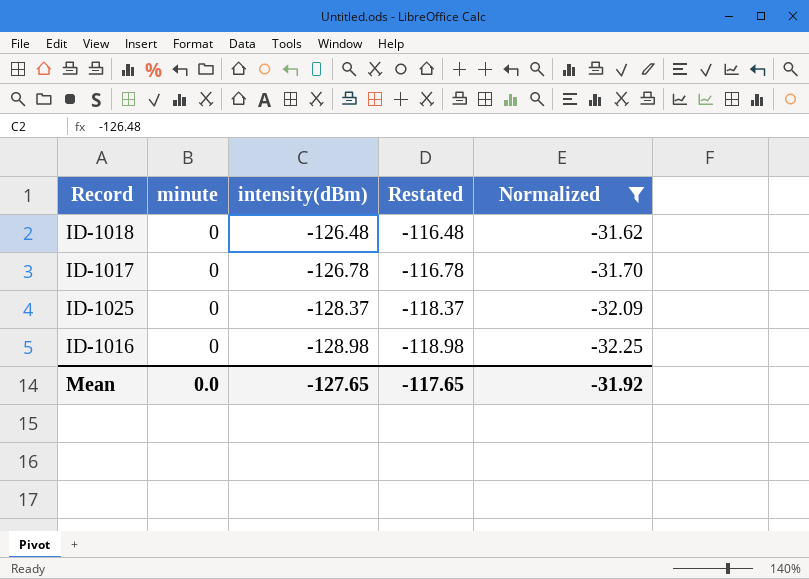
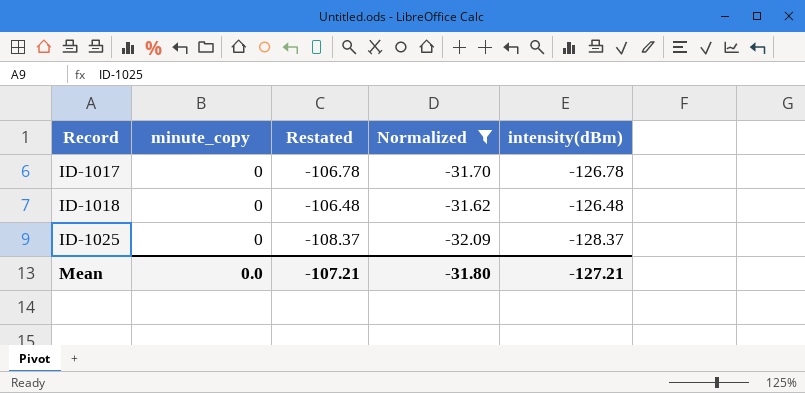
row order: intensity(dBm) descending -> Record ascending
column name: minute -> minute_copy
column Restated | formula: [intensity(dBm)] + 10 -> [intensity(dBm)] + 20
column intensity(dBm) | position: 3 -> 5
row ID-1016: 0 | -128.98 | -118.98 | -32.25 -> none
Mean | Restated: -117.65 -> -107.21
Mean | Normalized: -31.92 -> -31.80
Mean | intensity(dBm): -127.65 -> -127.21

